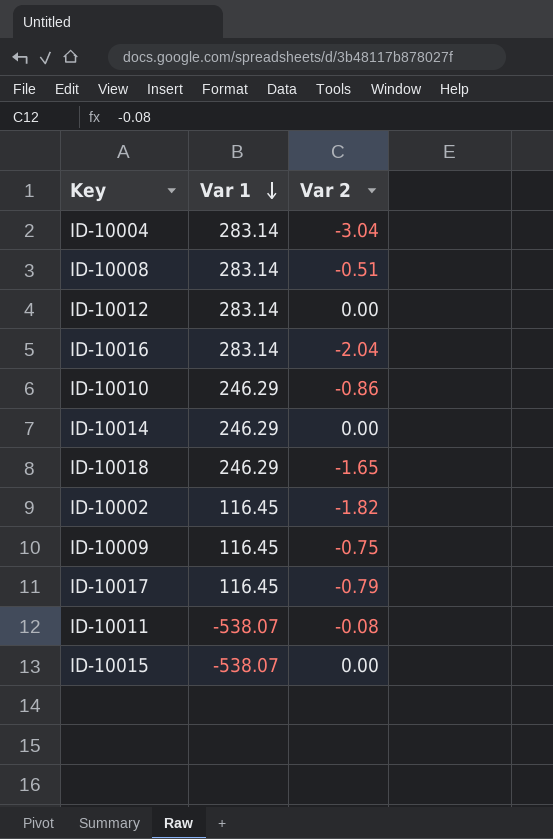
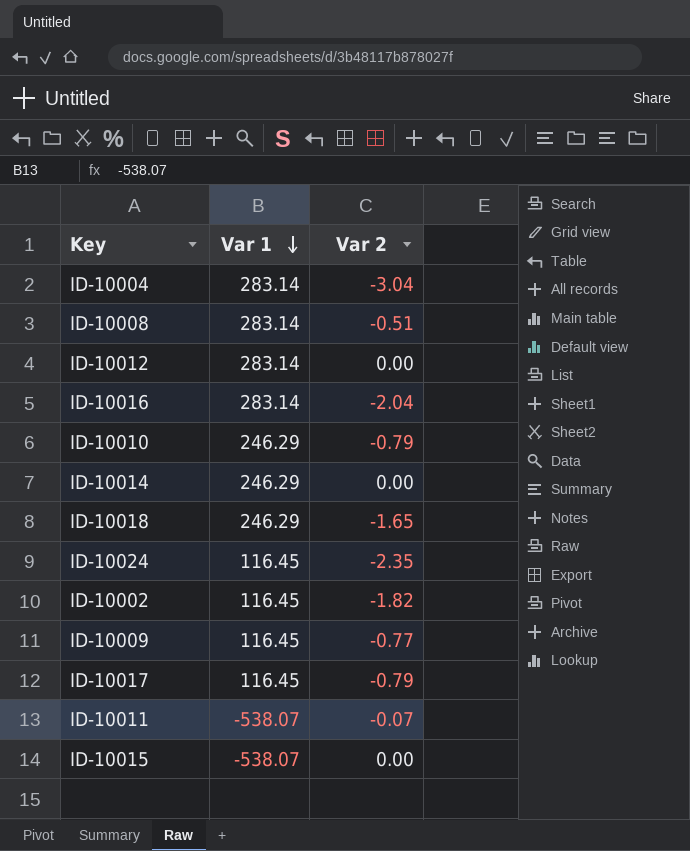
ID-10010 | Var 2: -0.86 -> -0.79
row ID-10024: none -> 116.45 | -2.35
ID-10009 | Var 2: -0.75 -> -0.77
ID-10011 | Var 2: -0.08 -> -0.07

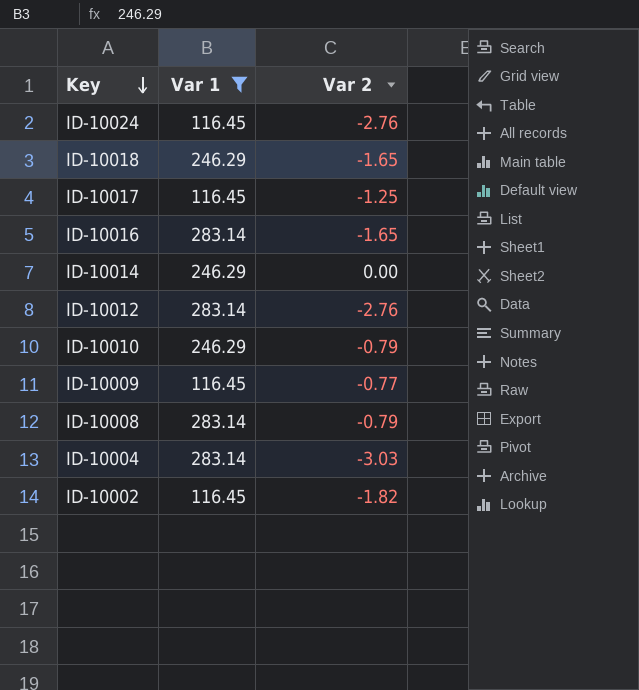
filter: none -> Var 1 != -538.07
row order: Var 1 descending -> Key descending
ID-10024 | Var 2: -2.35 -> -2.76
ID-10017 | Var 2: -0.79 -> -1.25
ID-10016 | Var 2: -2.04 -> -1.65
ID-10012 | Var 2: 0.00 -> -2.76
ID-10008 | Var 2: -0.51 -> -0.79
ID-10004 | Var 2: -3.04 -> -3.03

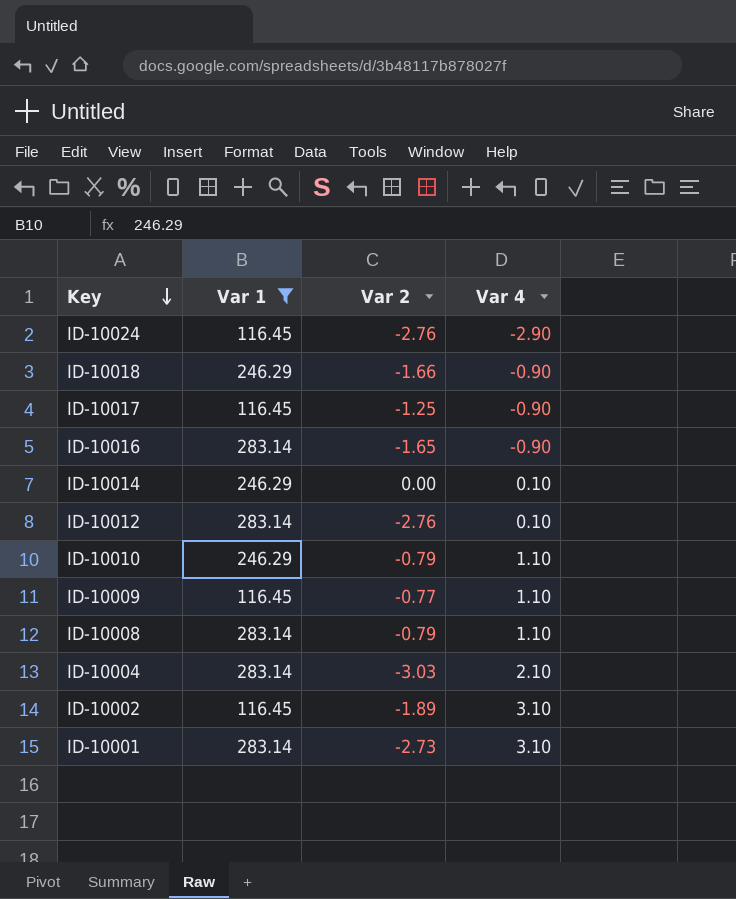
column Var 4 | position: none -> 4
ID-10018 | Var 2: -1.65 -> -1.66
ID-10002 | Var 2: -1.82 -> -1.89
row ID-10001: none -> 283.14 | -2.73 | 3.10

